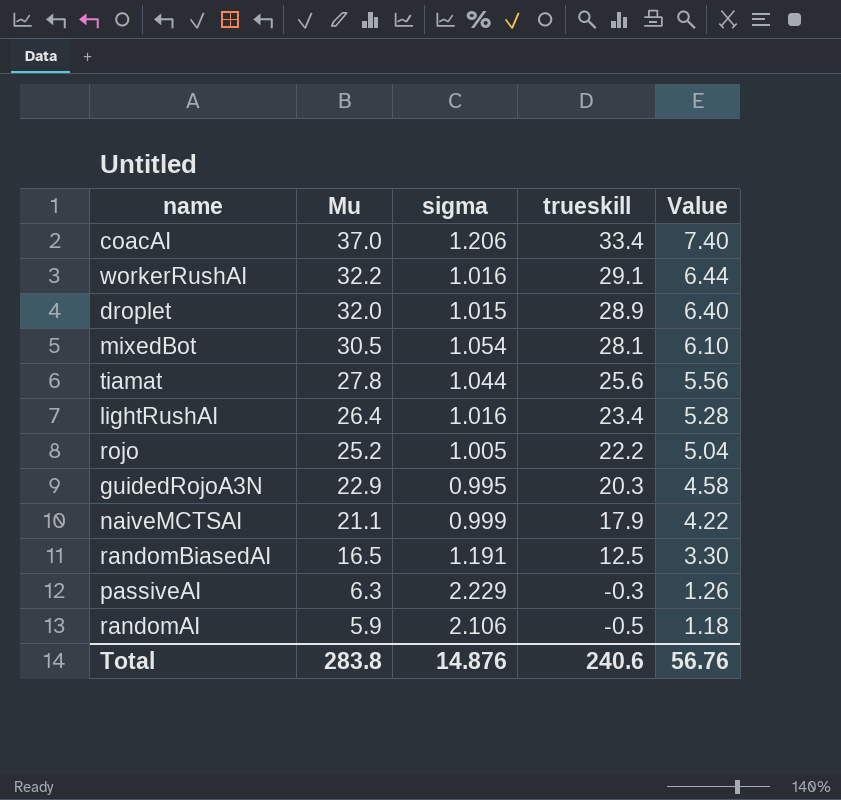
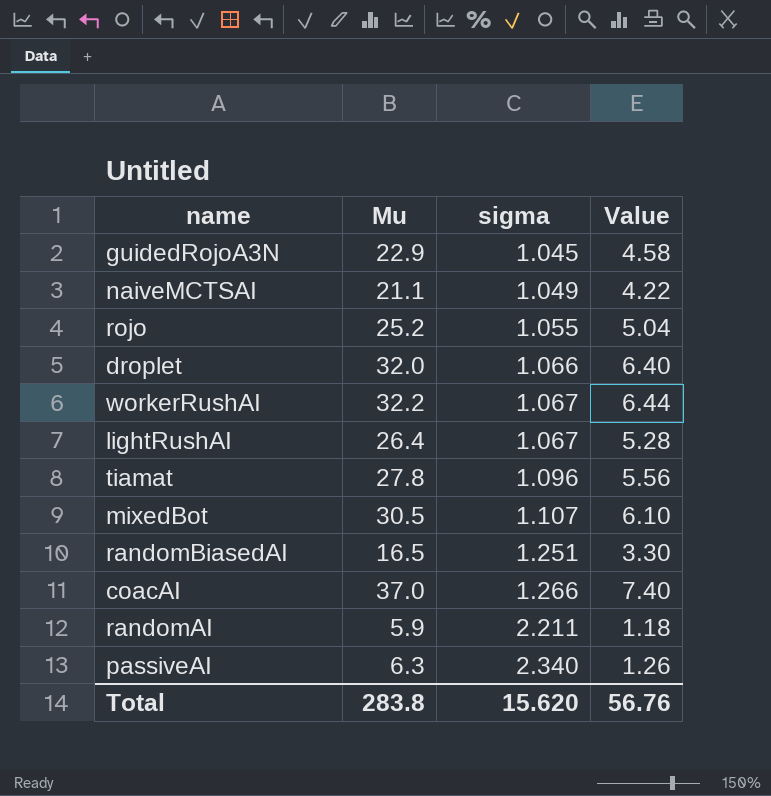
row order: Mu descending -> sigma ascending
column trueskill | position: 4 -> none
guidedRojoA3N | sigma: 0.995 -> 1.045
naiveMCTSAI | sigma: 0.999 -> 1.049
rojo | sigma: 1.005 -> 1.055
droplet | sigma: 1.015 -> 1.066
workerRushAI | sigma: 1.016 -> 1.067
lightRushAI | sigma: 1.016 -> 1.067
tiamat | sigma: 1.044 -> 1.096
mixedBot | sigma: 1.054 -> 1.107
randomBiasedAI | sigma: 1.191 -> 1.251
coacAI | sigma: 1.206 -> 1.266
randomAI | sigma: 2.106 -> 2.211
passiveAI | sigma: 2.229 -> 2.340
Total | sigma: 14.876 -> 15.620

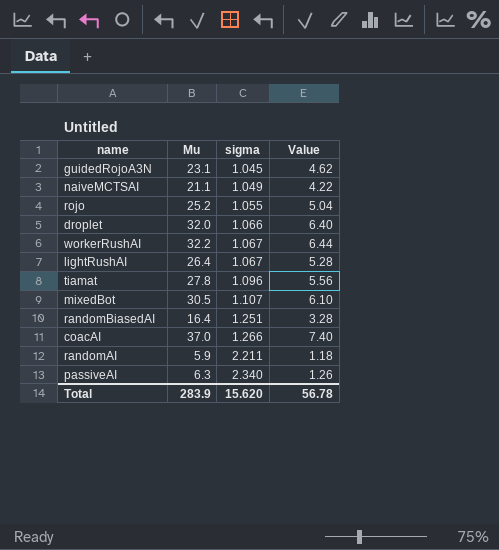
guidedRojoA3N | Mu: 22.9 -> 23.1
guidedRojoA3N | Value: 4.58 -> 4.62
randomBiasedAI | Mu: 16.5 -> 16.4
randomBiasedAI | Value: 3.30 -> 3.28
Total | Mu: 283.8 -> 283.9
Total | Value: 56.76 -> 56.78

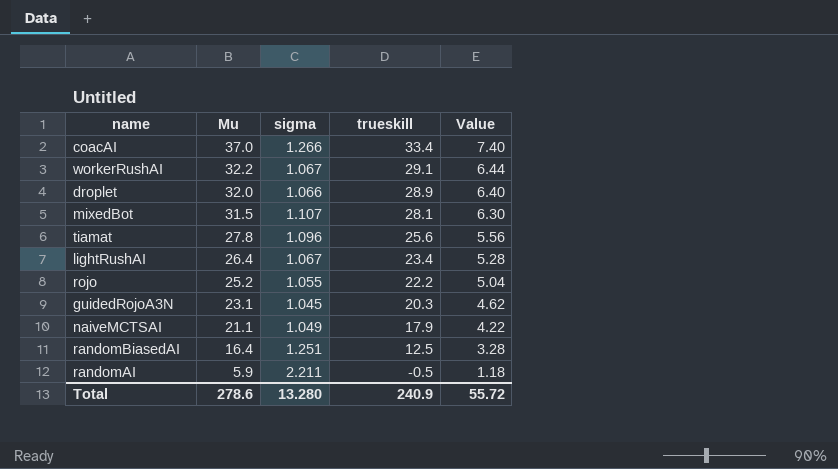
row order: sigma ascending -> Mu descending
column trueskill | position: none -> 4
row passiveAI: 6.3 | 2.340 | 1.26 -> none
mixedBot | Mu: 30.5 -> 31.5
mixedBot | Value: 6.10 -> 6.30
Total | Mu: 283.9 -> 278.6
Total | sigma: 15.620 -> 13.280
Total | Value: 56.78 -> 55.72

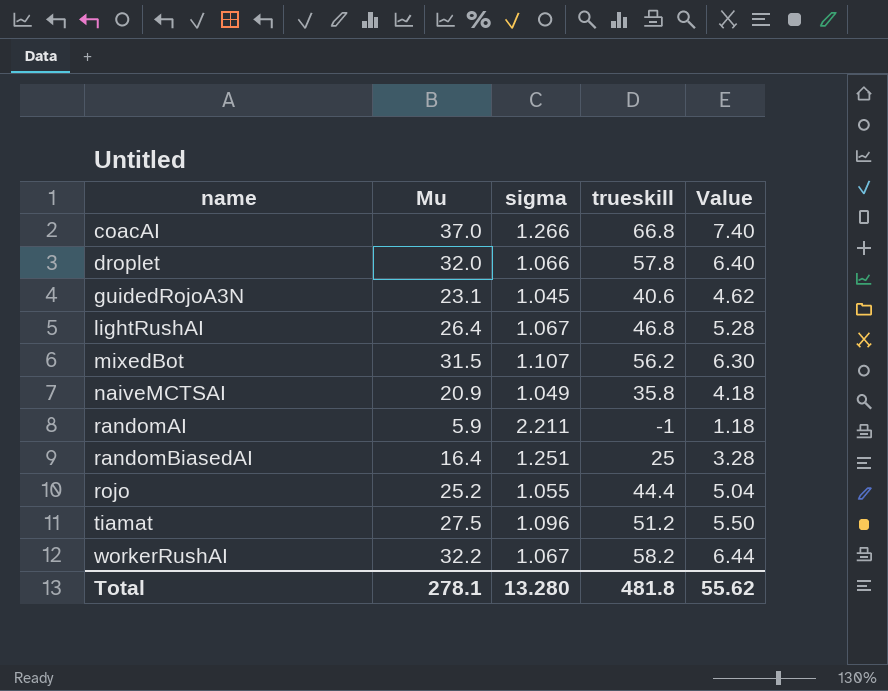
row order: Mu descending -> name ascending
coacAI | trueskill: 33.4 -> 66.8
droplet | trueskill: 28.9 -> 57.8
guidedRojoA3N | trueskill: 20.3 -> 40.6
lightRushAI | trueskill: 23.4 -> 46.8
mixedBot | trueskill: 28.1 -> 56.2
naiveMCTSAI | Mu: 21.1 -> 20.9
naiveMCTSAI | trueskill: 17.9 -> 35.8
naiveMCTSAI | Value: 4.22 -> 4.18
randomAI | trueskill: -0.5 -> -1
randomBiasedAI | trueskill: 12.5 -> 25
rojo | trueskill: 22.2 -> 44.4
tiamat | Mu: 27.8 -> 27.5
tiamat | trueskill: 25.6 -> 51.2
tiamat | Value: 5.56 -> 5.50
workerRushAI | trueskill: 29.1 -> 58.2
Total | Mu: 278.6 -> 278.1
Total | trueskill: 240.9 -> 481.8
Total | Value: 55.72 -> 55.62

